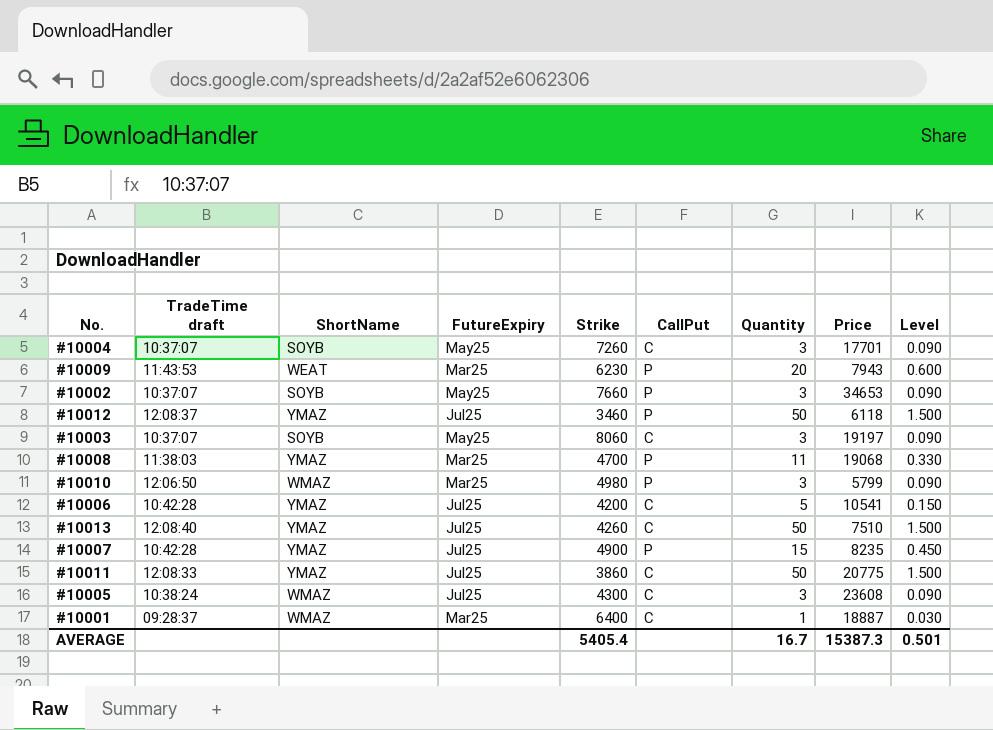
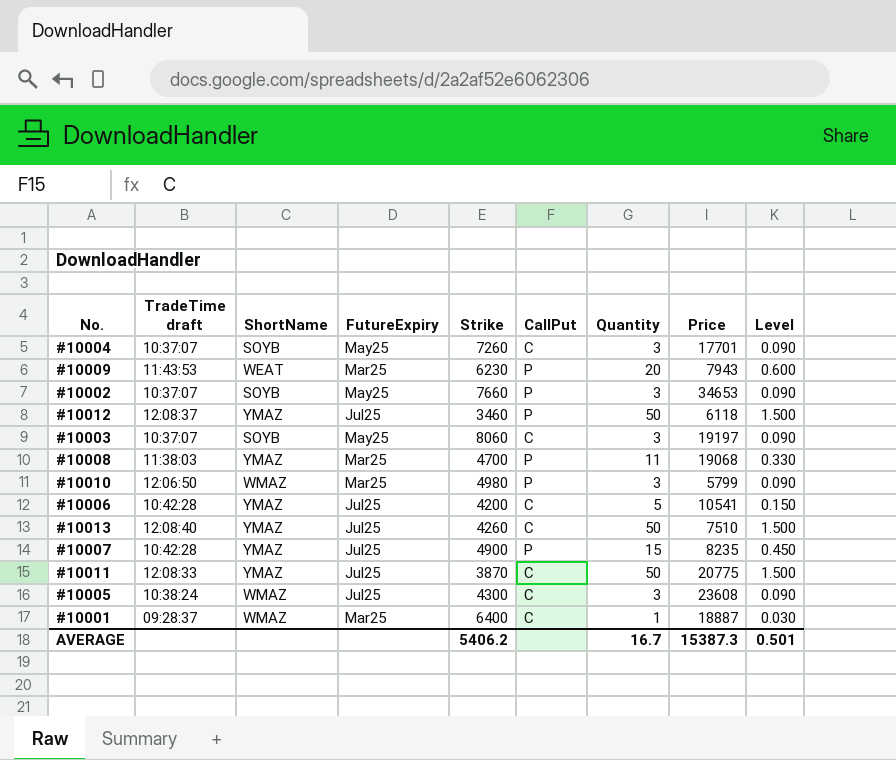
#10011 | Strike: 3860 -> 3870
AVERAGE | Strike: 5405.4 -> 5406.2

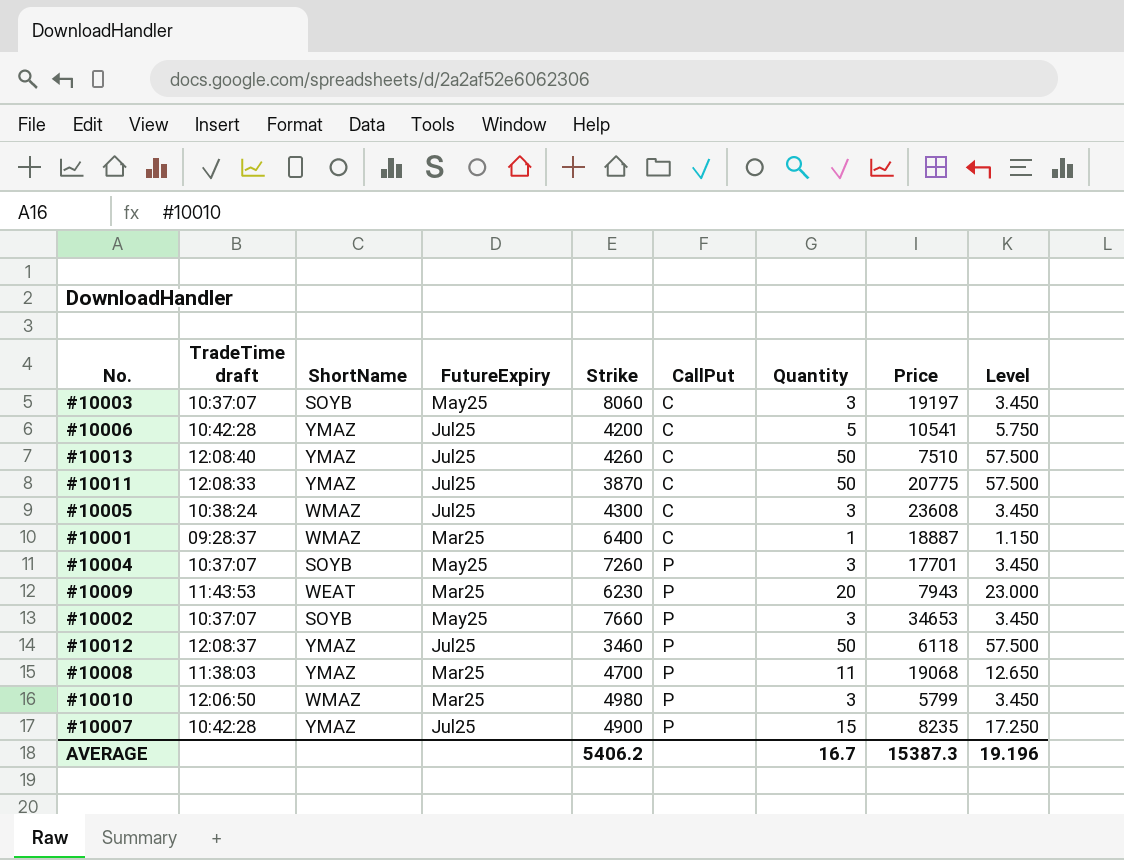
row order: none -> CallPut ascending
column Level | formula: [Quantity] * 0.03 -> [Quantity] * 1.15
#10004 | CallPut: C -> P
AVERAGE | Level: 0.501 -> 19.196

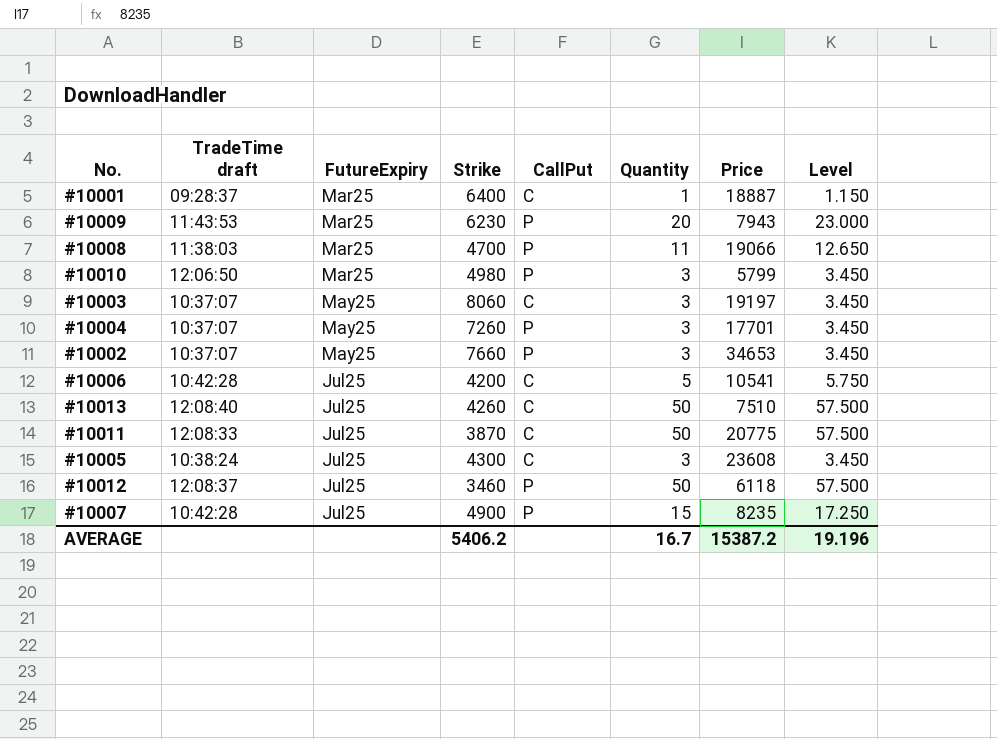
row order: CallPut ascending -> FutureExpiry ascending
column ShortName | position: 3 -> none
#10008 | Price: 19068 -> 19066
AVERAGE | Price: 15387.3 -> 15387.2

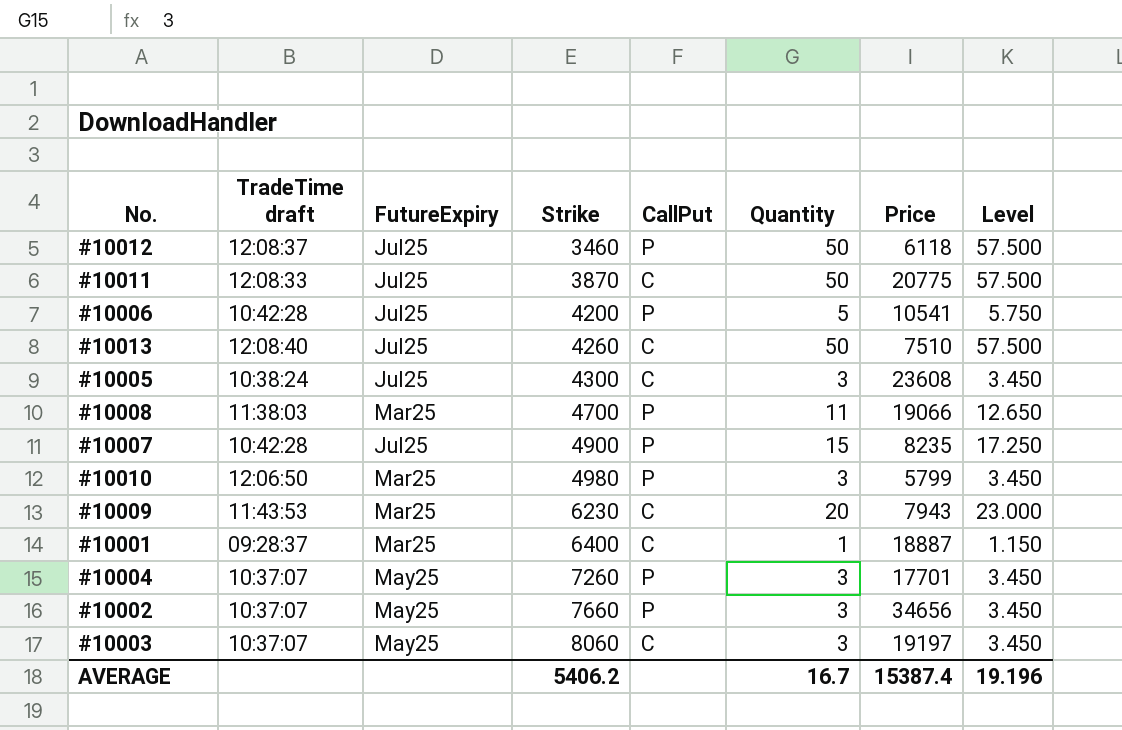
row order: FutureExpiry ascending -> Strike ascending
#10006 | CallPut: C -> P
#10009 | CallPut: P -> C
#10002 | Price: 34653 -> 34656
AVERAGE | Price: 15387.2 -> 15387.4

